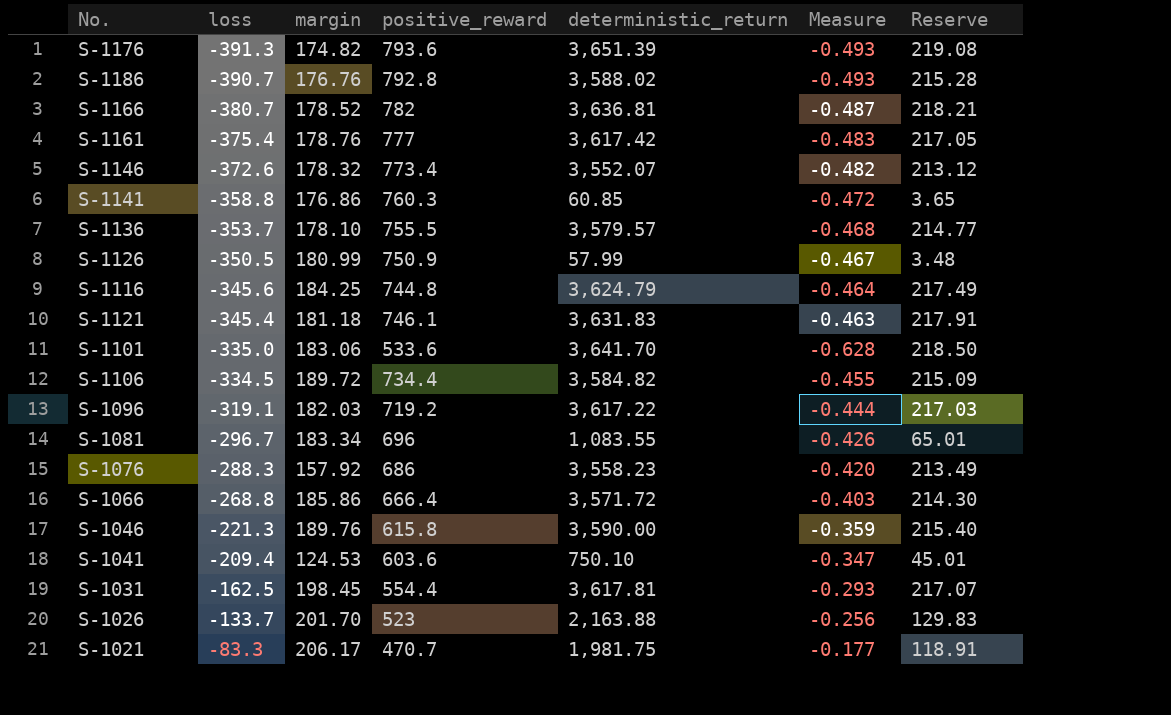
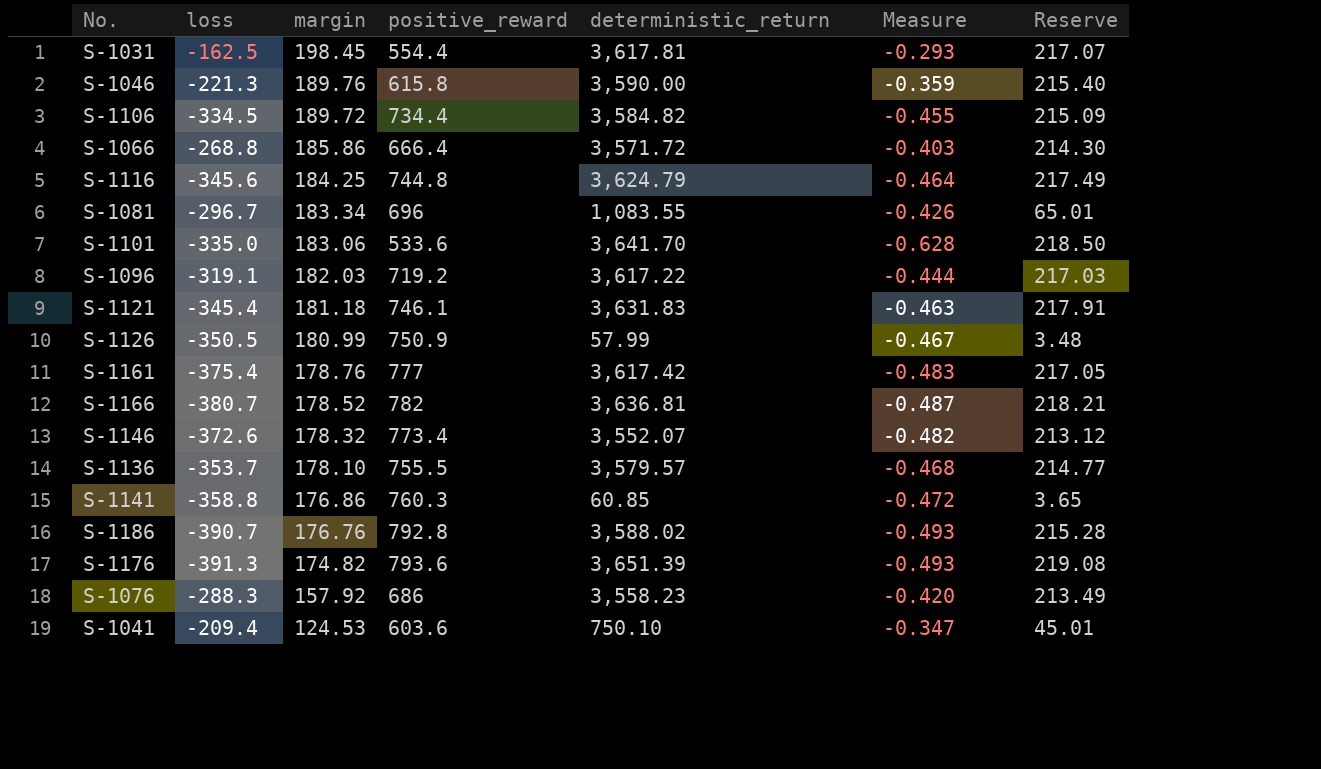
row order: loss ascending -> margin descending
row S-1026: -133.7 | 201.70 | 523 | 2,163.88 | -0.256 | 129.83 -> none
row S-1021: -83.3 | 206.17 | 470.7 | 1,981.75 | -0.177 | 118.91 -> none

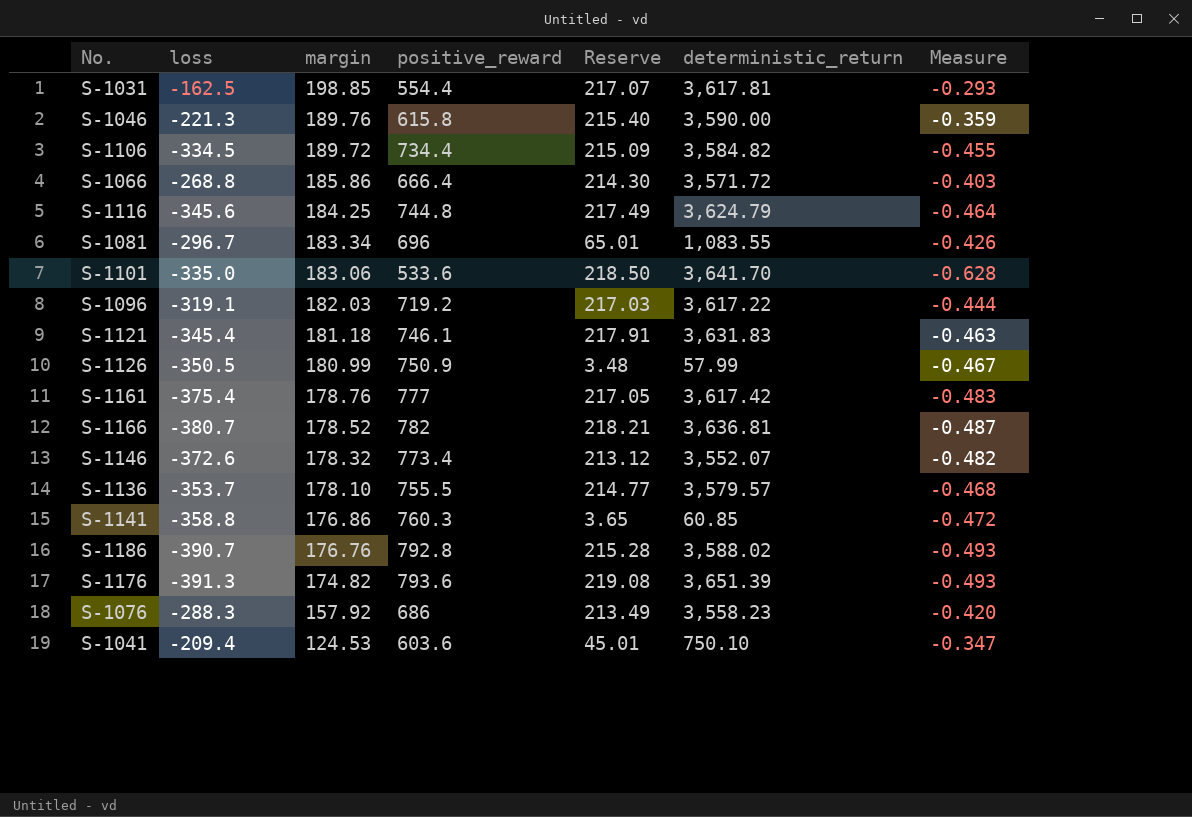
column Reserve | position: 7 -> 5
S-1031 | margin: 198.45 -> 198.85

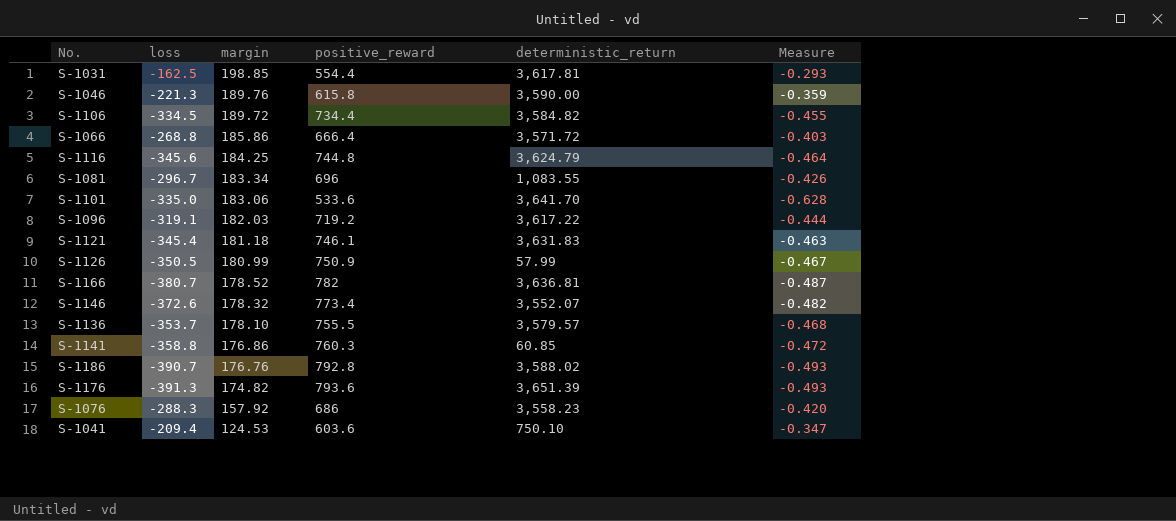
column Reserve | formula: [deterministic_return] * 0.06 -> none
row S-1161: -375.4 | 178.76 | 777 | 217.05 | 3,617.42 | -0.483 -> none

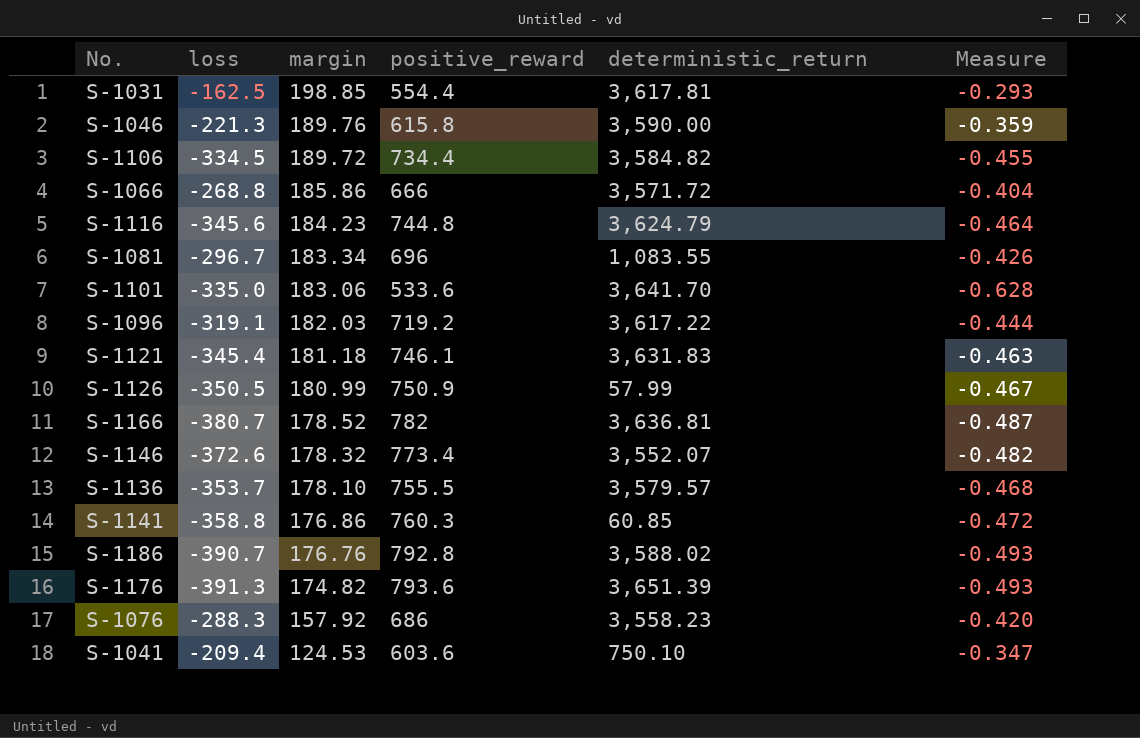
S-1066 | positive_reward: 666.4 -> 666
S-1066 | Measure: -0.403 -> -0.404
S-1116 | margin: 184.25 -> 184.23

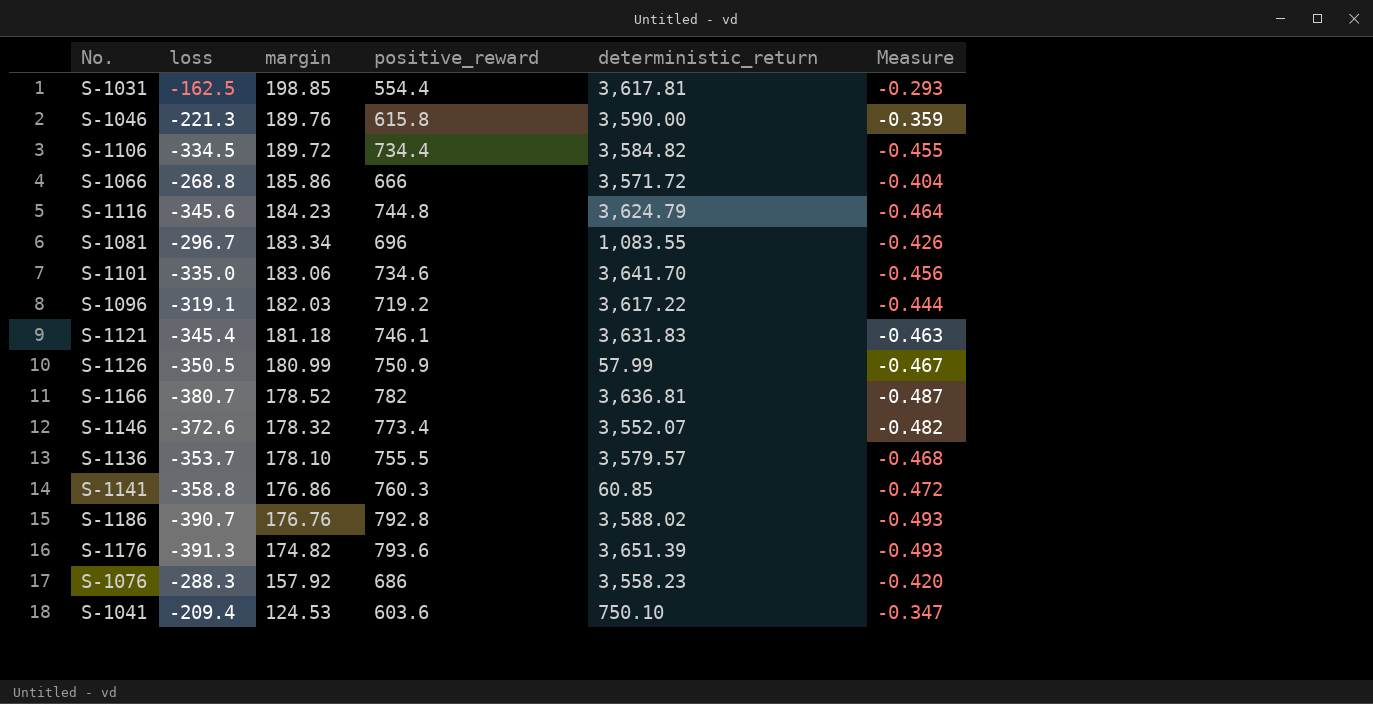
S-1101 | positive_reward: 533.6 -> 734.6
S-1101 | Measure: -0.628 -> -0.456

